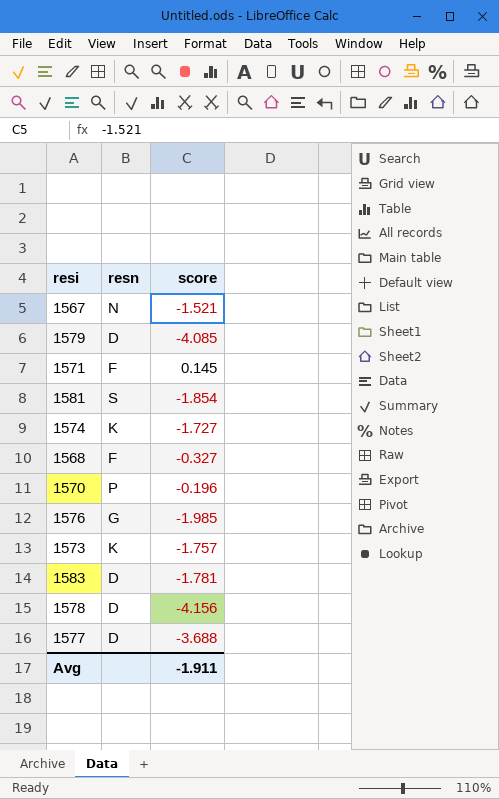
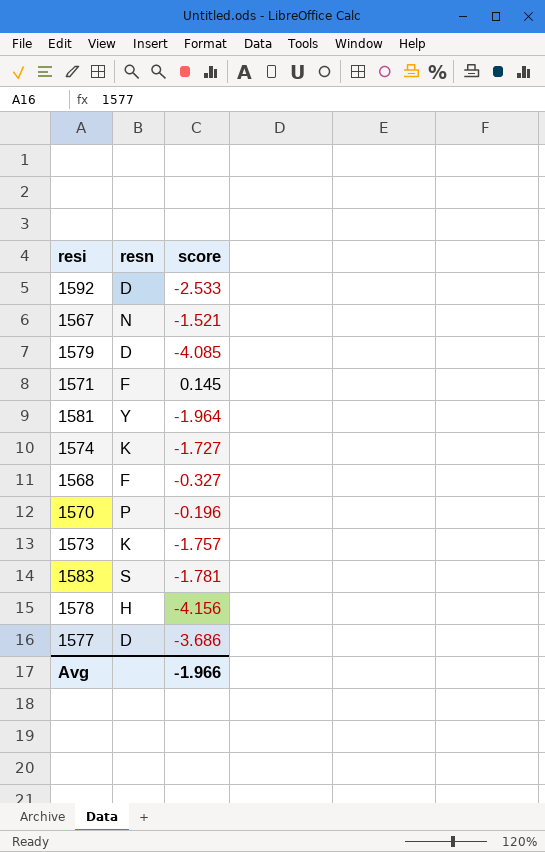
row 1576: G | -1.985 -> none
row 1592: none -> D | -2.533
1581 | resn: S -> Y
1581 | score: -1.854 -> -1.964
1583 | resn: D -> S
1578 | resn: D -> H
1577 | score: -3.688 -> -3.686
Avg | score: -1.911 -> -1.966

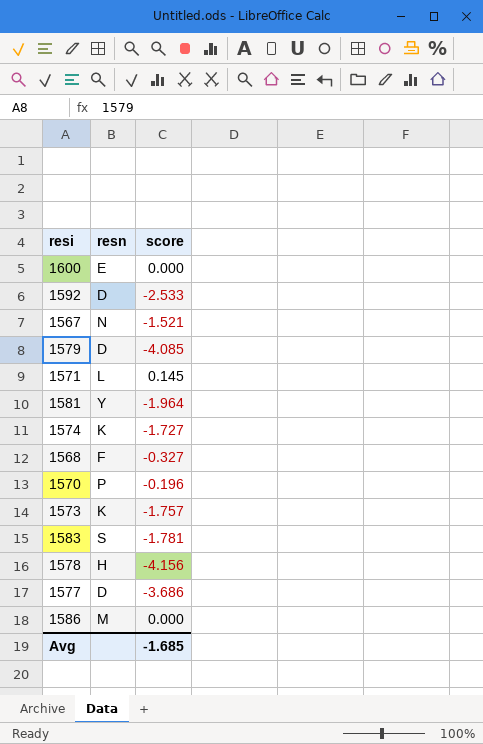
row 1600: none -> E | 0.000
1571 | resn: F -> L
row 1586: none -> M | 0.000
Avg | score: -1.966 -> -1.685

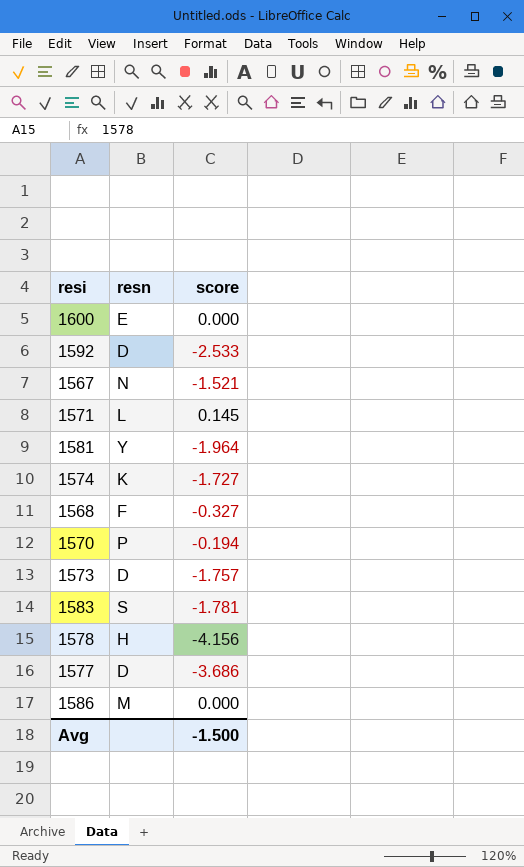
row 1579: D | -4.085 -> none
1570 | score: -0.196 -> -0.194
1573 | resn: K -> D
Avg | score: -1.685 -> -1.500

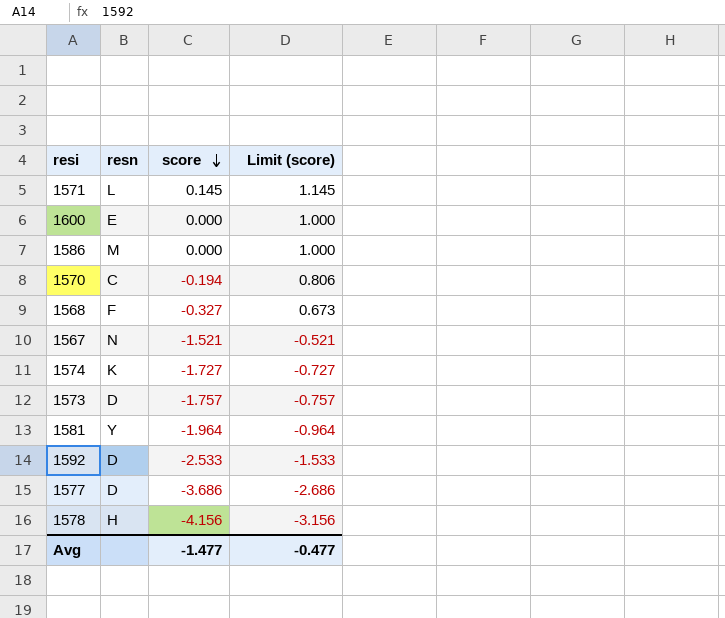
row order: none -> score descending
column Limit (score) | formula: none -> [score] + 1
row 1583: S | -1.781 -> none
1570 | resn: P -> C
Avg | score: -1.500 -> -1.477

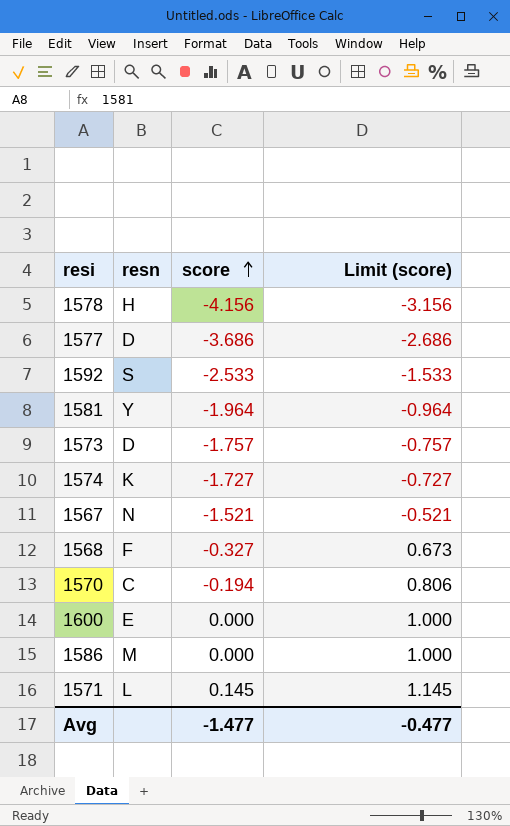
row order: score descending -> score ascending
1592 | resn: D -> S

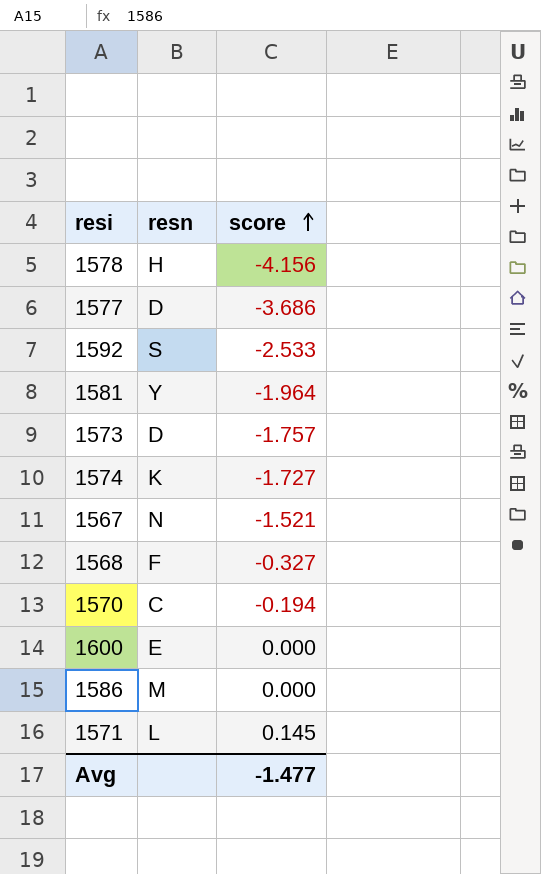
column Limit (score) | formula: [score] + 1 -> none

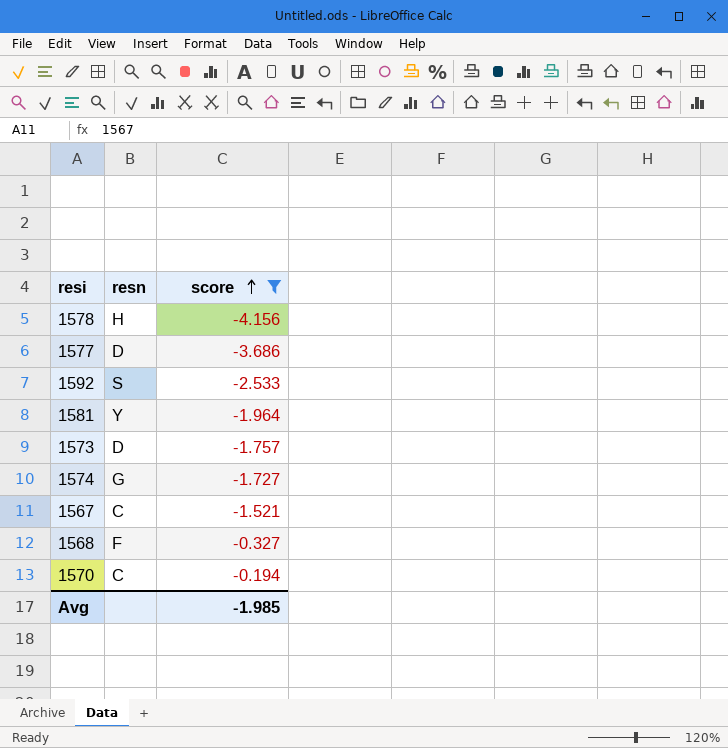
filter: none -> score <= -0.194
1574 | resn: K -> G
1567 | resn: N -> C
Avg | score: -1.477 -> -1.985

